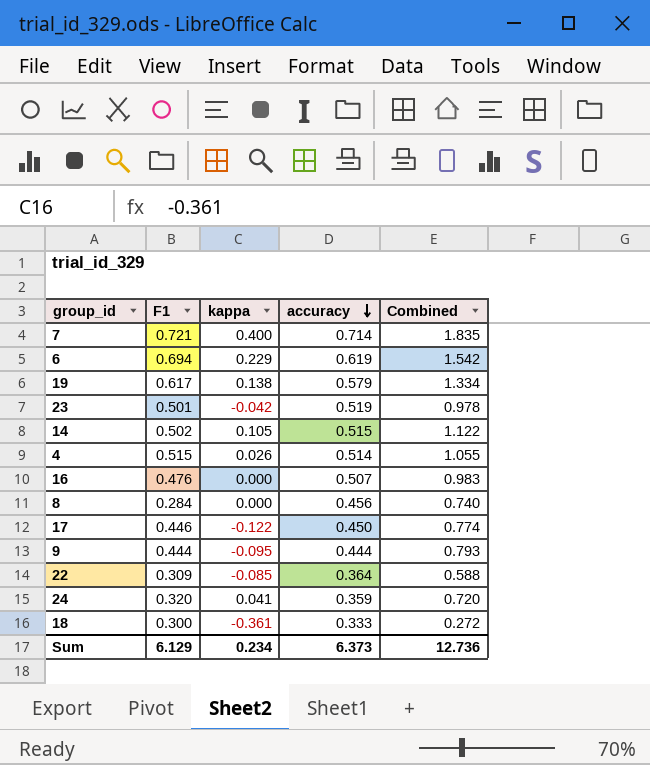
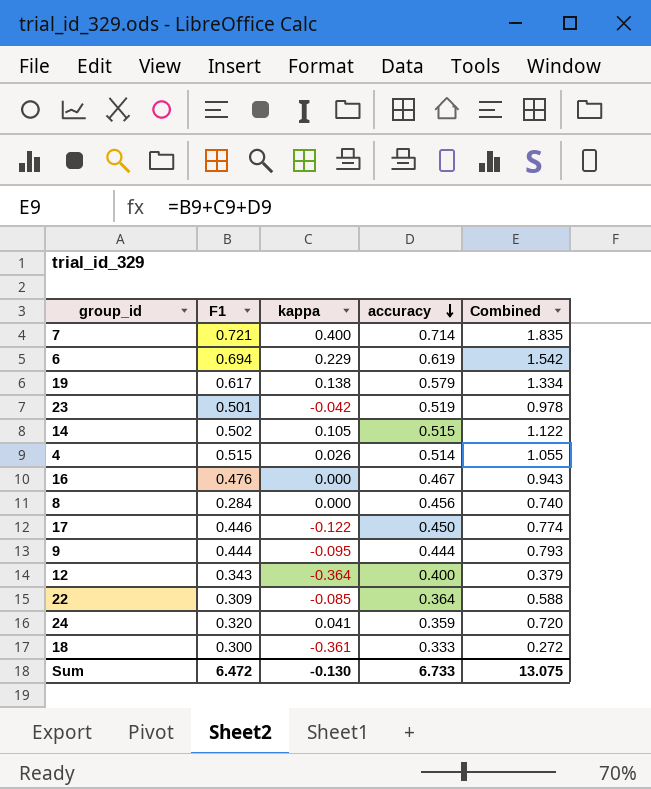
16 | accuracy: 0.507 -> 0.467
16 | Combined: 0.983 -> 0.943
row 12: none -> 0.343 | -0.364 | 0.400 | 0.379
Sum | F1: 6.129 -> 6.472
Sum | kappa: 0.234 -> -0.130
Sum | accuracy: 6.373 -> 6.733
Sum | Combined: 12.736 -> 13.075

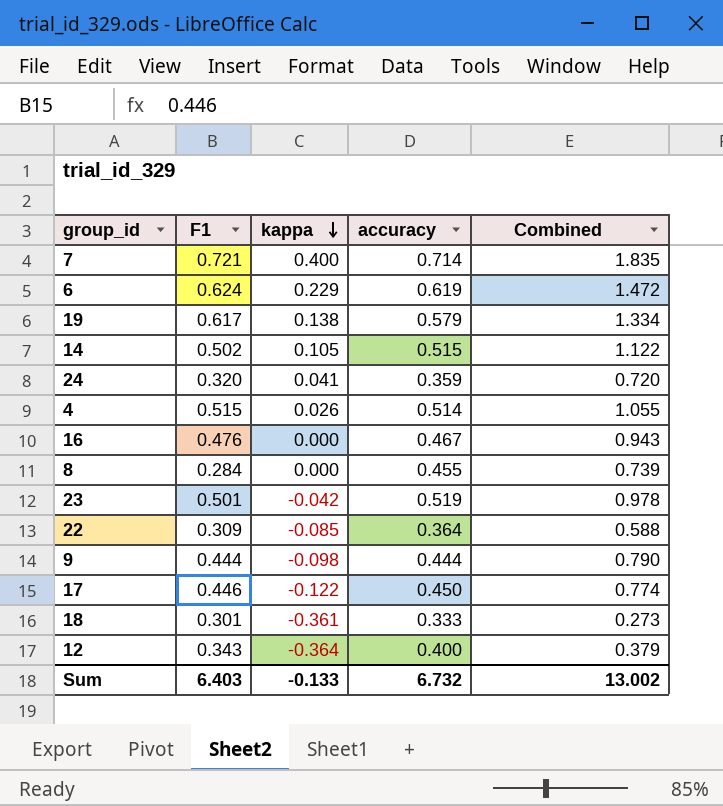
row order: accuracy descending -> kappa descending
6 | F1: 0.694 -> 0.624
6 | Combined: 1.542 -> 1.472
8 | accuracy: 0.456 -> 0.455
8 | Combined: 0.740 -> 0.739
9 | kappa: -0.095 -> -0.098
9 | Combined: 0.793 -> 0.790
18 | F1: 0.300 -> 0.301
18 | Combined: 0.272 -> 0.273
Sum | F1: 6.472 -> 6.403
Sum | kappa: -0.130 -> -0.133
Sum | accuracy: 6.733 -> 6.732
Sum | Combined: 13.075 -> 13.002

